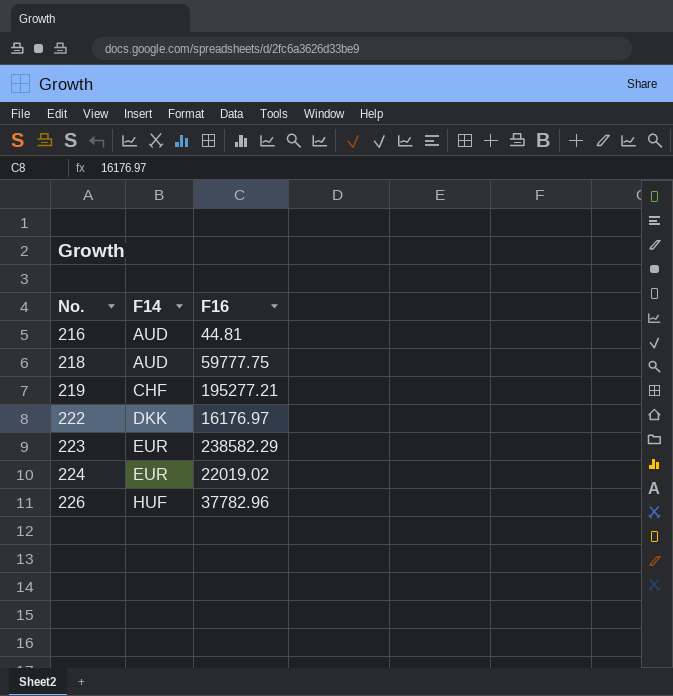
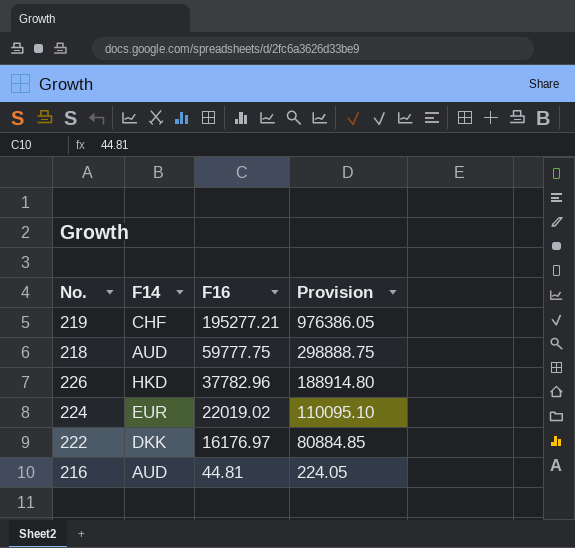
row order: No. ascending -> F16 descending
column Provision | formula: none -> [F16] * 5
row 223: EUR | 238582.29 -> none
226 | F14: HUF -> HKD

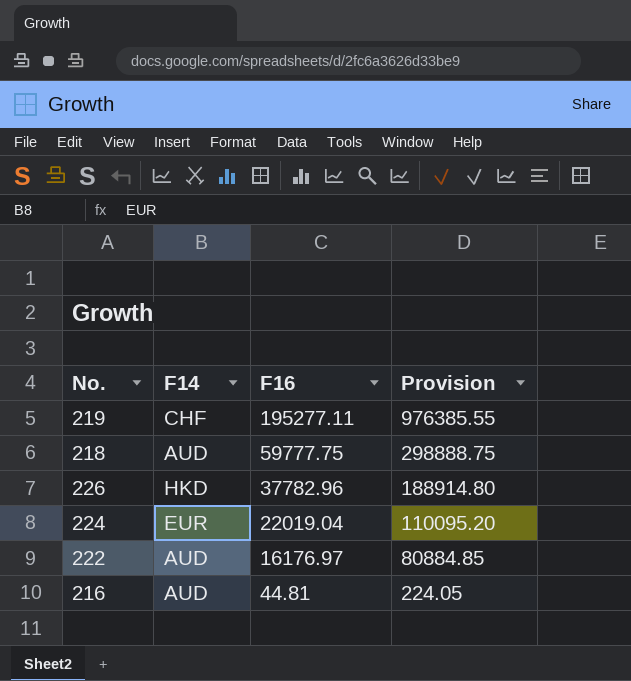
219 | F16: 195277.21 -> 195277.11
219 | Provision: 976386.05 -> 976385.55
224 | F16: 22019.02 -> 22019.04
224 | Provision: 110095.10 -> 110095.20
222 | F14: DKK -> AUD

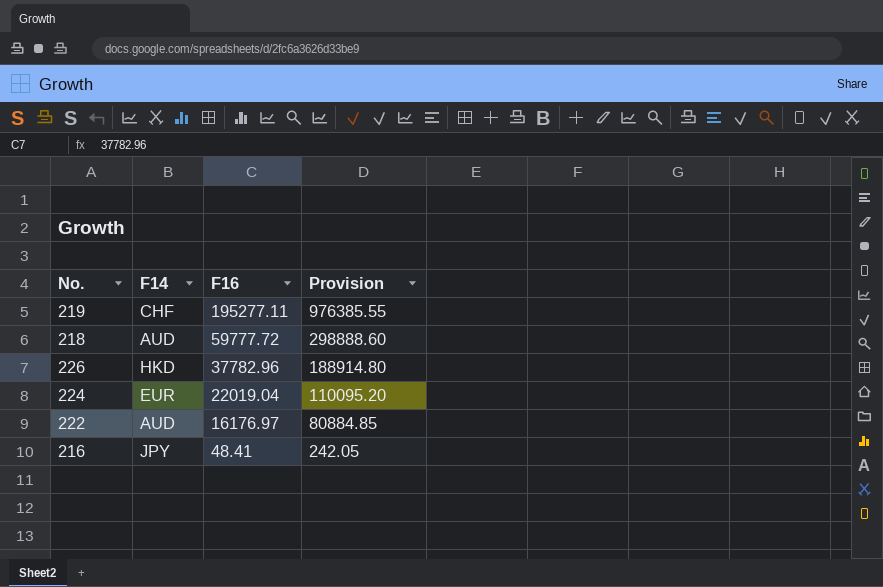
218 | F16: 59777.75 -> 59777.72
218 | Provision: 298888.75 -> 298888.60
216 | F14: AUD -> JPY
216 | F16: 44.81 -> 48.41
216 | Provision: 224.05 -> 242.05

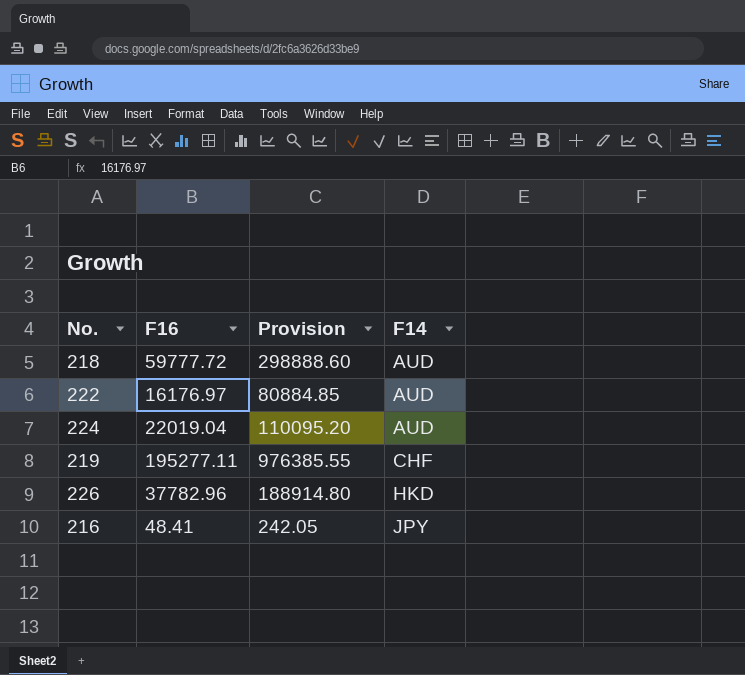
row order: F16 descending -> F14 ascending
column F14 | position: 2 -> 4
224 | F14: EUR -> AUD

